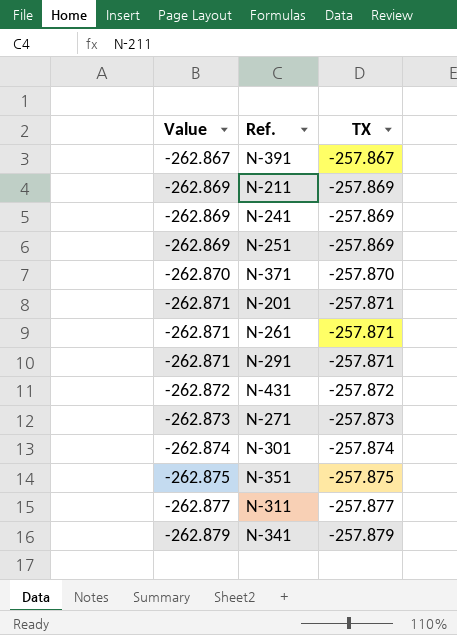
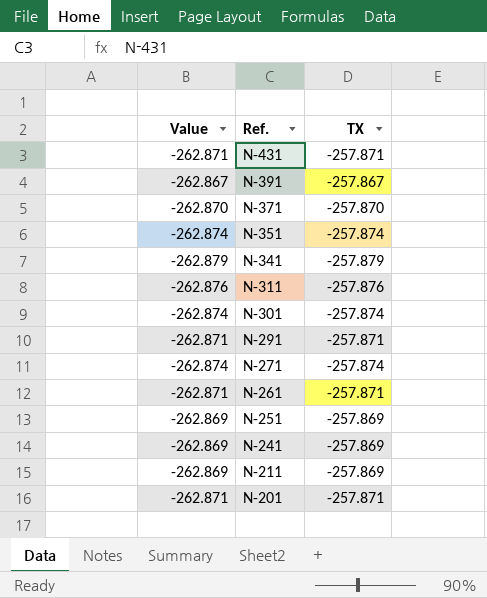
row order: Value descending -> Ref. descending
N-431 | Value: -262.872 -> -262.871
N-431 | TX: -257.872 -> -257.871
N-351 | Value: -262.875 -> -262.874
N-351 | TX: -257.875 -> -257.874
N-311 | Value: -262.877 -> -262.876
N-311 | TX: -257.877 -> -257.876
N-271 | Value: -262.873 -> -262.874
N-271 | TX: -257.873 -> -257.874

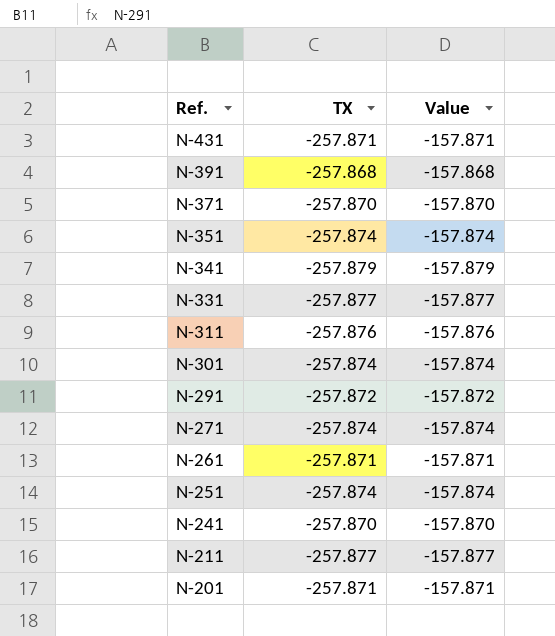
column Value | formula: [TX] - 5 -> [TX] + 100
column Value | position: 1 -> 3
N-391 | TX: -257.867 -> -257.868
row N-331: none -> -257.877 | -157.877
N-291 | TX: -257.871 -> -257.872
N-251 | TX: -257.869 -> -257.874
N-241 | TX: -257.869 -> -257.870
N-211 | TX: -257.869 -> -257.877

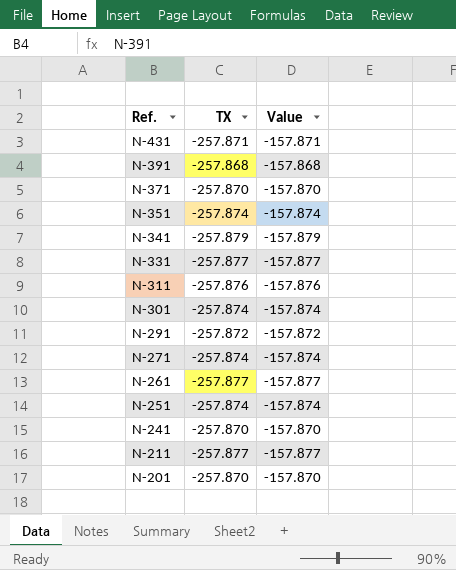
N-261 | TX: -257.871 -> -257.877
N-261 | Value: -157.871 -> -157.877
N-201 | TX: -257.871 -> -257.870
N-201 | Value: -157.871 -> -157.870

